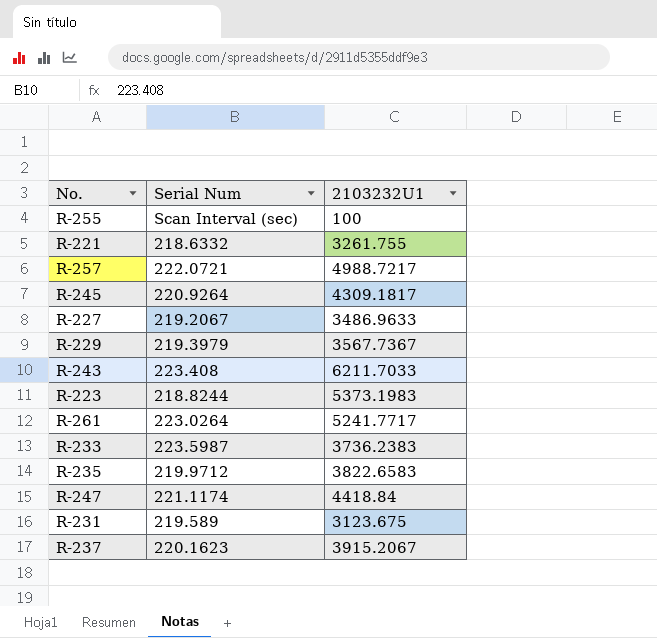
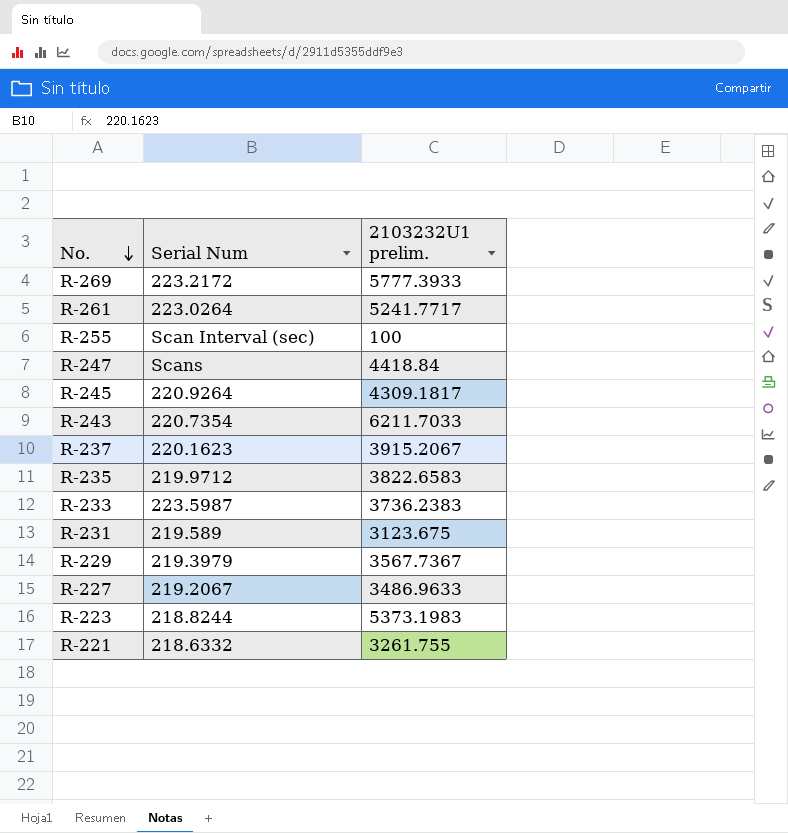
row order: none -> No. descending
column name: 2103232U1 -> 2103232U1 prelim.
row R-257: 222.0721 | 4988.7217 -> none
row R-269: none -> 223.2172 | 5777.3933
R-247 | Serial Num: 221.1174 -> Scans
R-243 | Serial Num: 223.408 -> 220.7354

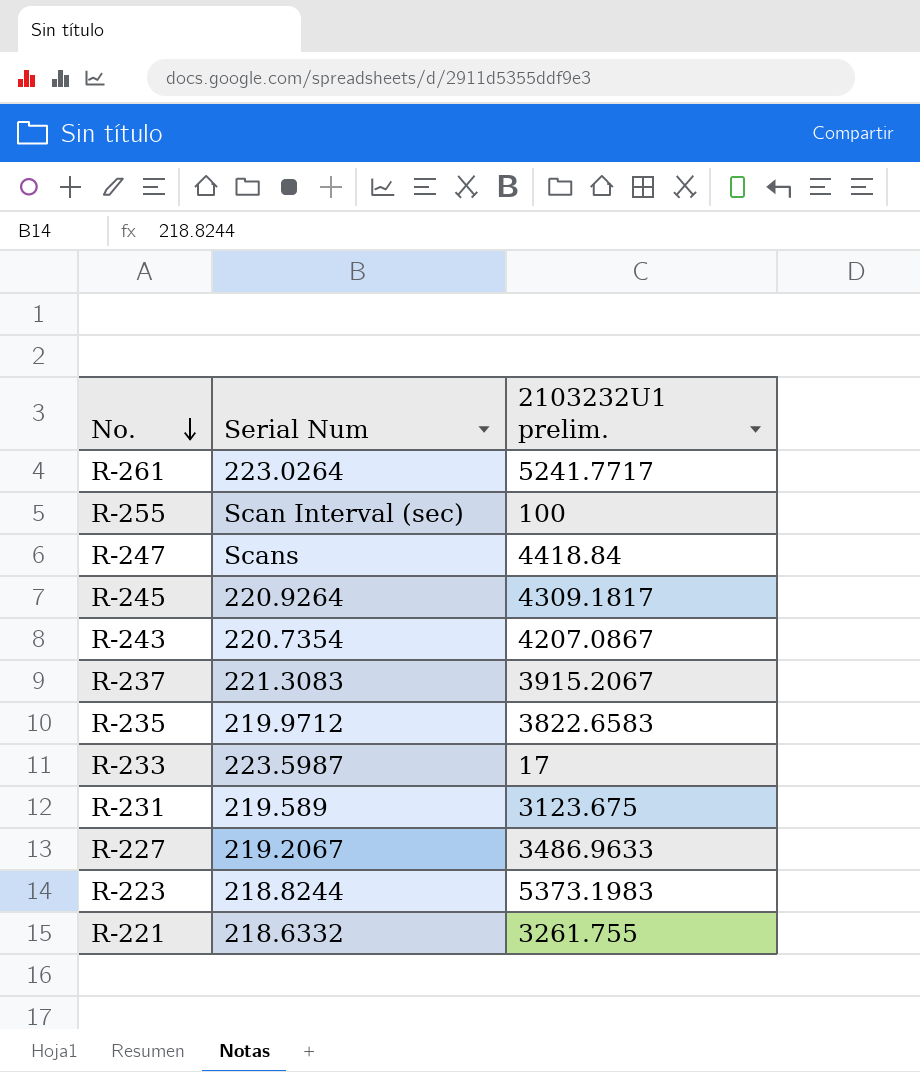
row R-269: 223.2172 | 5777.3933 -> none
row R-229: 219.3979 | 3567.7367 -> none
R-243 | 2103232U1 prelim.: 6211.7033 -> 4207.0867
R-237 | Serial Num: 220.1623 -> 221.3083
R-233 | 2103232U1 prelim.: 3736.2383 -> 17

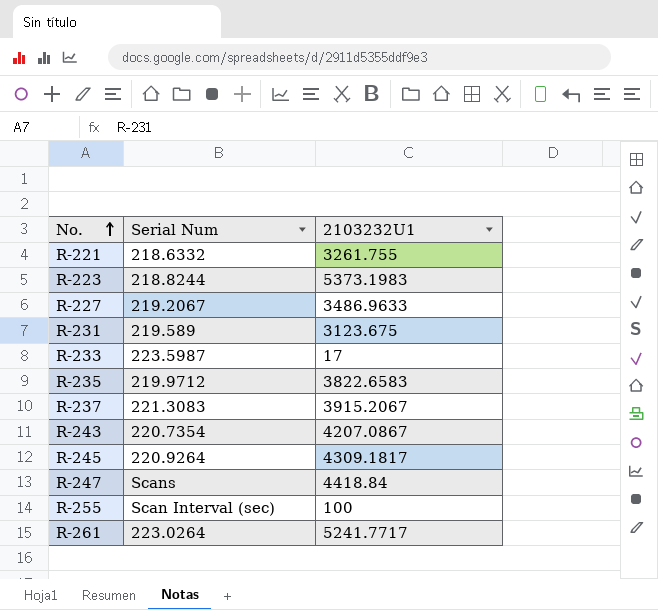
row order: No. descending -> No. ascending
column name: 2103232U1 prelim. -> 2103232U1

